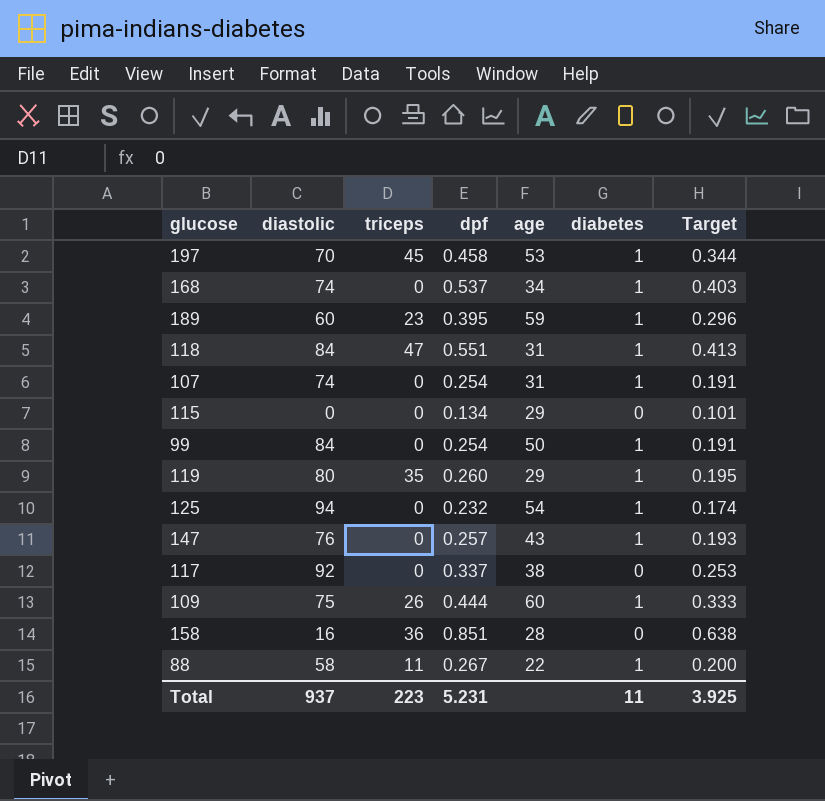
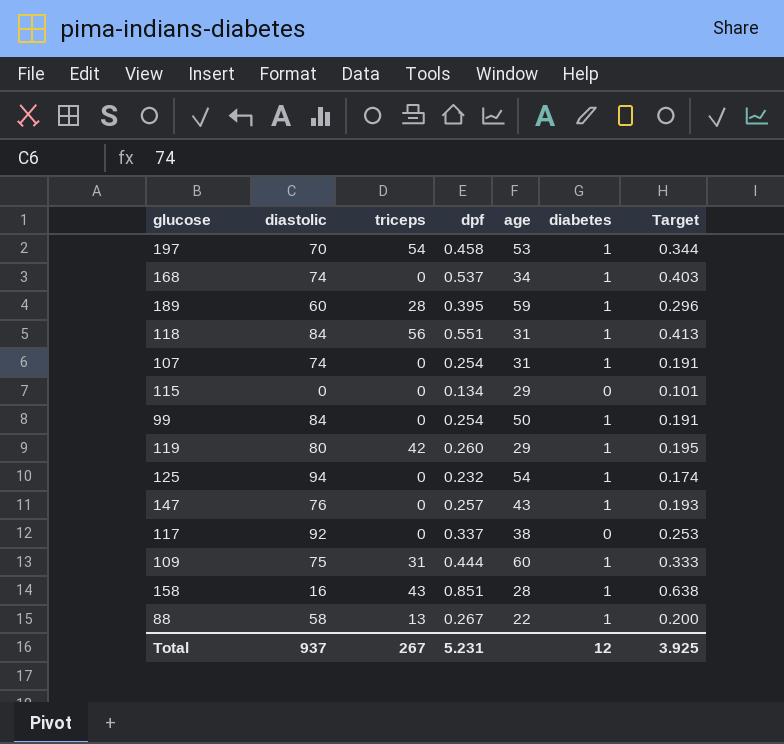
197 | triceps: 45 -> 54
189 | triceps: 23 -> 28
118 | triceps: 47 -> 56
119 | triceps: 35 -> 42
109 | triceps: 26 -> 31
158 | triceps: 36 -> 43
158 | diabetes: 0 -> 1
88 | triceps: 11 -> 13
Total | triceps: 223 -> 267
Total | diabetes: 11 -> 12

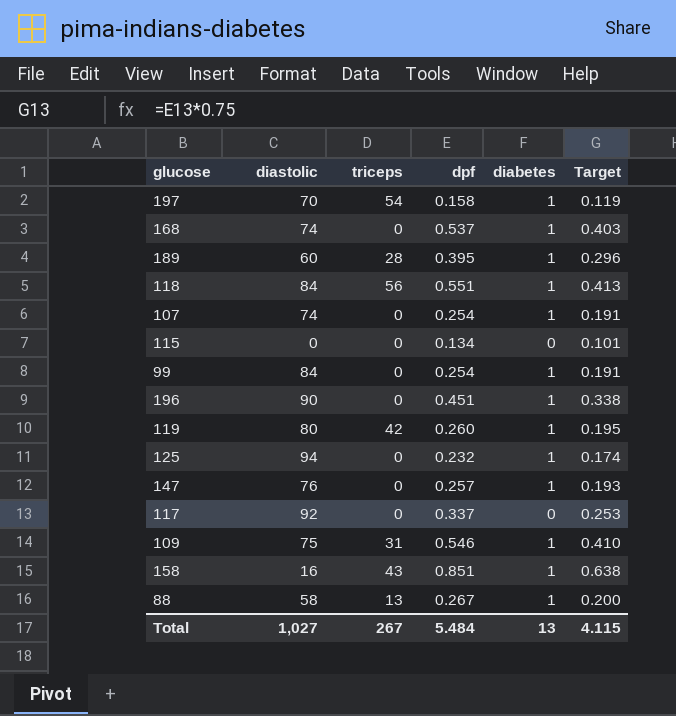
column age | position: 5 -> none
197 | dpf: 0.458 -> 0.158
197 | Target: 0.344 -> 0.119
row 196: none -> 90 | 0 | 0.451 | 1 | 0.338
109 | dpf: 0.444 -> 0.546
109 | Target: 0.333 -> 0.410
Total | diastolic: 937 -> 1,027
Total | dpf: 5.231 -> 5.484
Total | diabetes: 12 -> 13
Total | Target: 3.925 -> 4.115

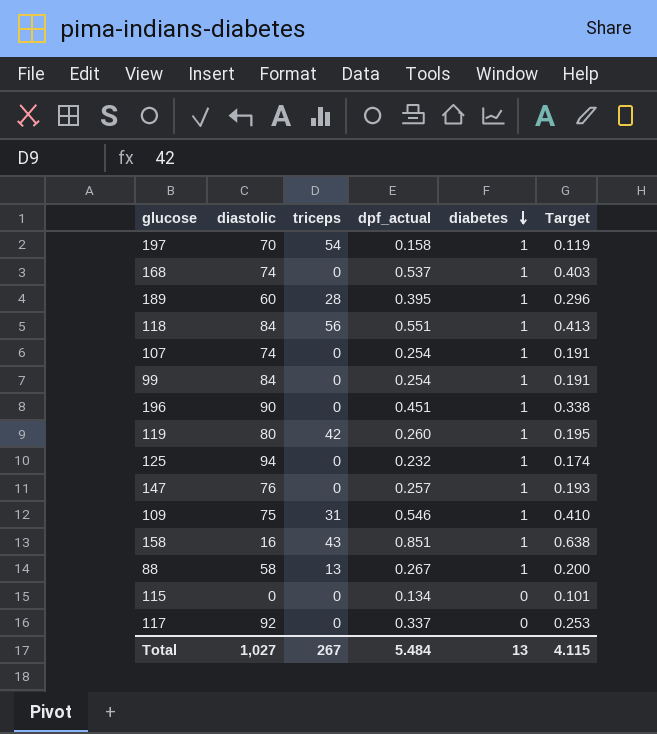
row order: none -> diabetes descending
column name: dpf -> dpf_actual

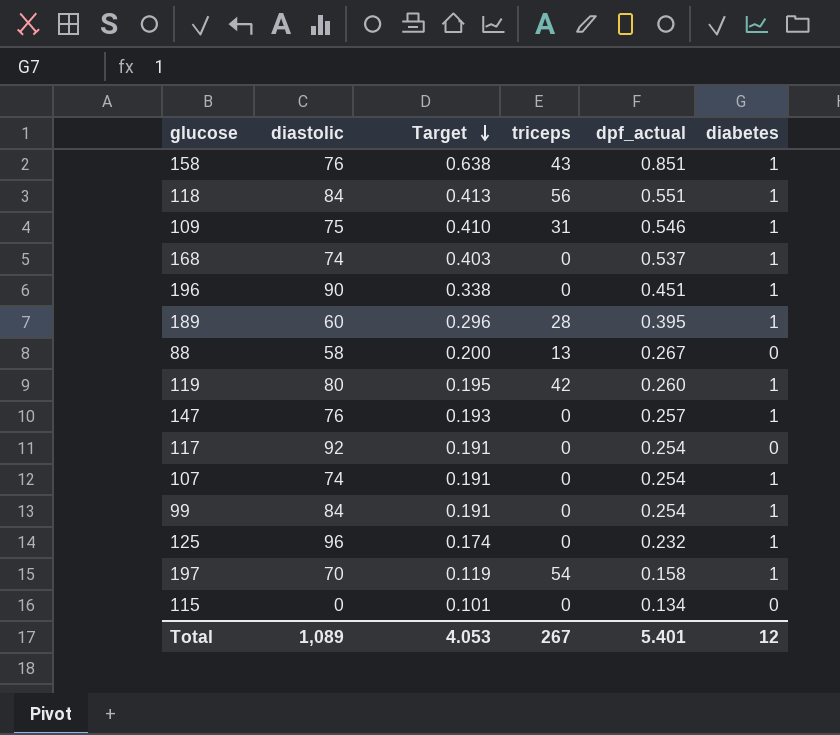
row order: diabetes descending -> Target descending
column Target | position: 6 -> 3
158 | diastolic: 16 -> 76
88 | diabetes: 1 -> 0
117 | Target: 0.253 -> 0.191
117 | dpf_actual: 0.337 -> 0.254
125 | diastolic: 94 -> 96
Total | diastolic: 1,027 -> 1,089
Total | Target: 4.115 -> 4.053
Total | dpf_actual: 5.484 -> 5.401
Total | diabetes: 13 -> 12

